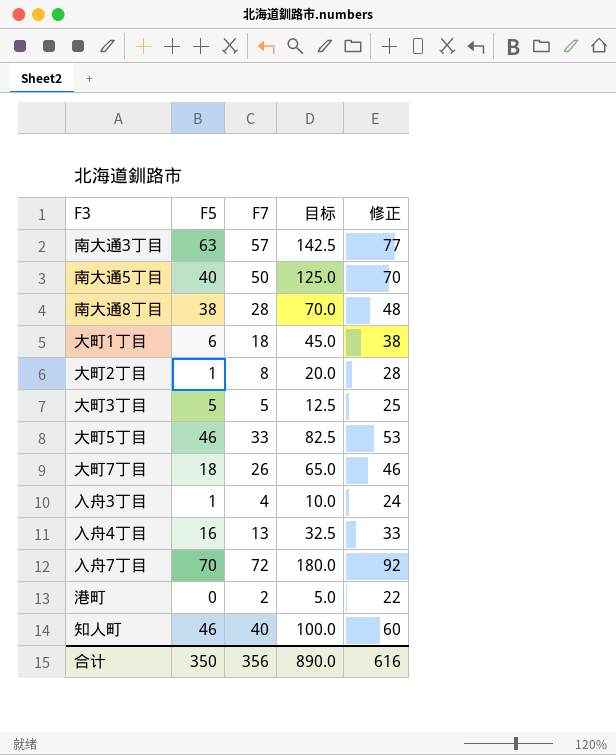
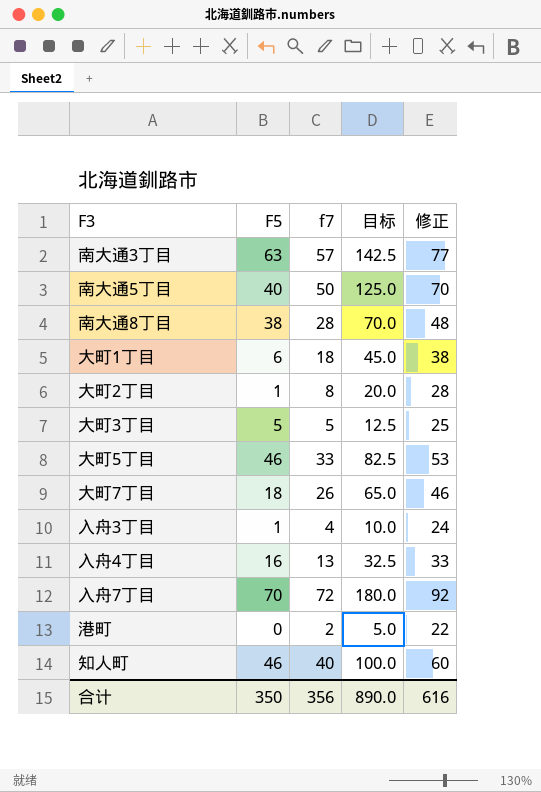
column name: F7 -> f7

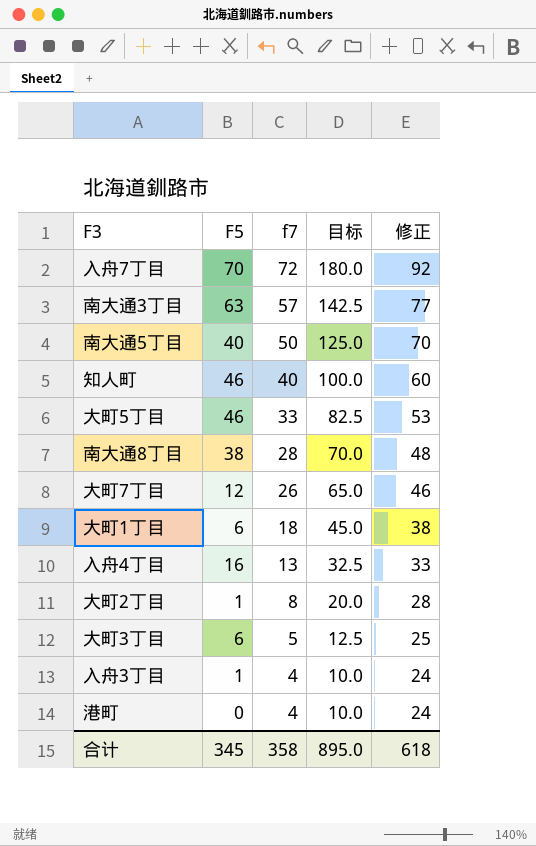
row order: none -> f7 descending
大町7丁目 | F5: 18 -> 12
大町3丁目 | F5: 5 -> 6
港町 | f7: 2 -> 4
港町 | 目标: 5.0 -> 10.0
港町 | 修正: 22 -> 24
合计 | F5: 350 -> 345
合计 | f7: 356 -> 358
合计 | 目标: 890.0 -> 895.0
合计 | 修正: 616 -> 618

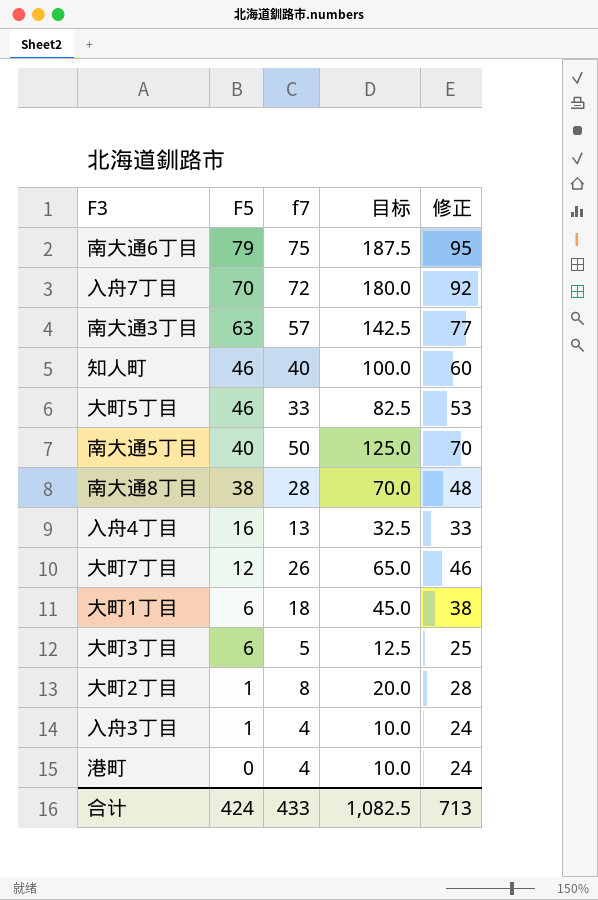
row order: f7 descending -> F5 descending
row 南大通6丁目: none -> 79 | 75 | 187.5 | 95
合计 | F5: 345 -> 424
合计 | f7: 358 -> 433
合计 | 目标: 895.0 -> 1,082.5
合计 | 修正: 618 -> 713

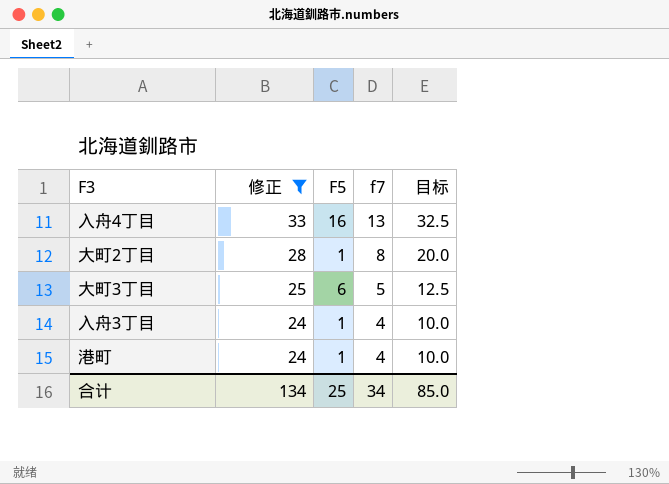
filter: none -> 修正 <= 33
row order: F5 descending -> 修正 descending
column 修正 | position: 5 -> 2
港町 | F5: 0 -> 1
合计 | 修正: 713 -> 134
合计 | F5: 424 -> 25
合计 | f7: 433 -> 34
合计 | 目标: 1,082.5 -> 85.0

